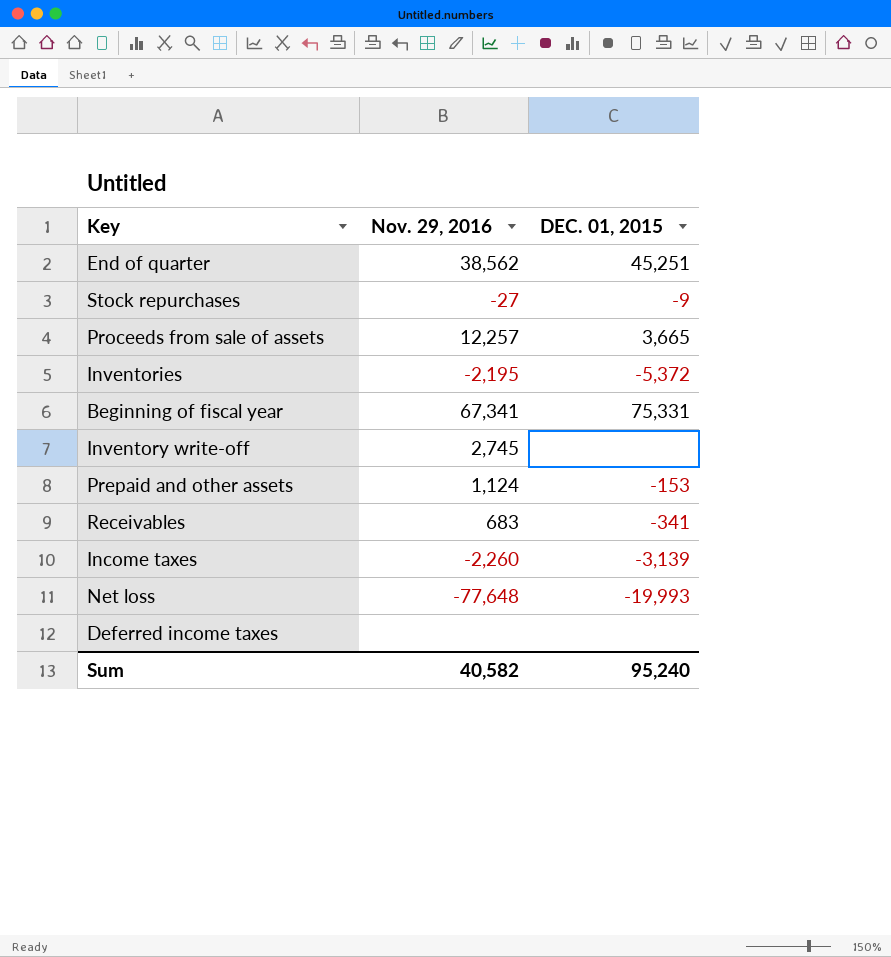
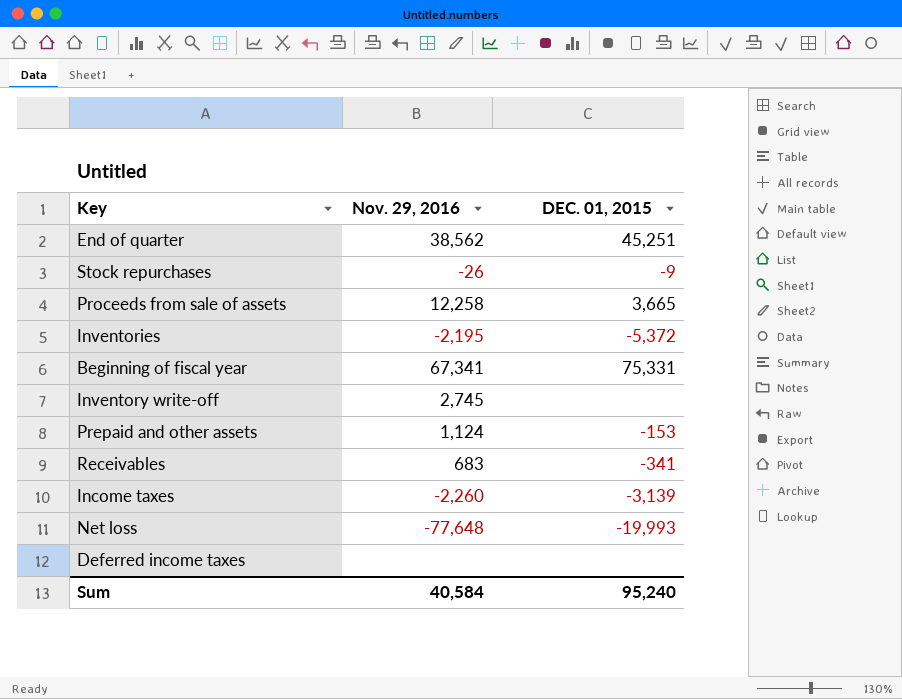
Stock repurchases | Nov. 29, 2016: -27 -> -26
Proceeds from sale of assets | Nov. 29, 2016: 12,257 -> 12,258
Sum | Nov. 29, 2016: 40,582 -> 40,584

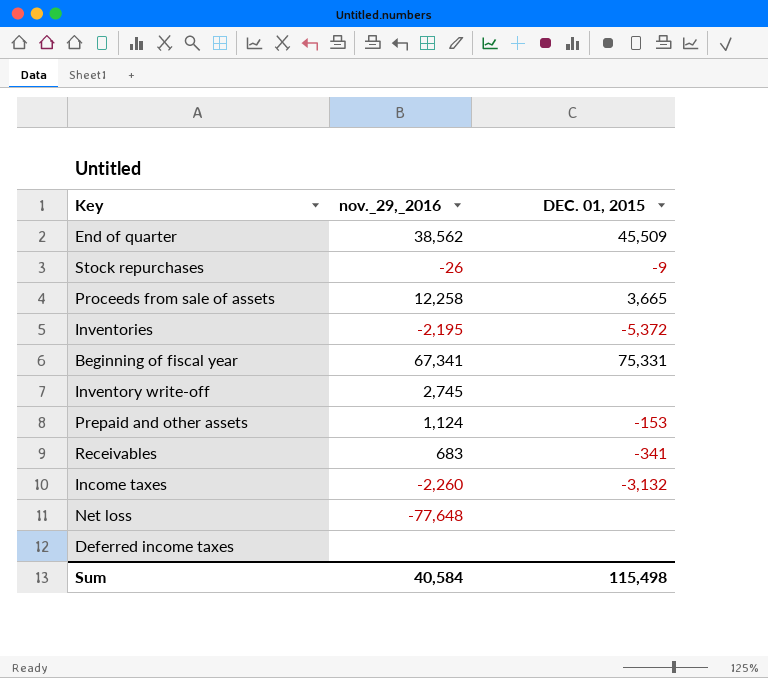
column name: Nov. 29, 2016 -> nov._29,_2016
End of quarter | DEC. 01, 2015: 45,251 -> 45,509
Income taxes | DEC. 01, 2015: -3,139 -> -3,132
Net loss | DEC. 01, 2015: -19,993 -> none
Sum | DEC. 01, 2015: 95,240 -> 115,498

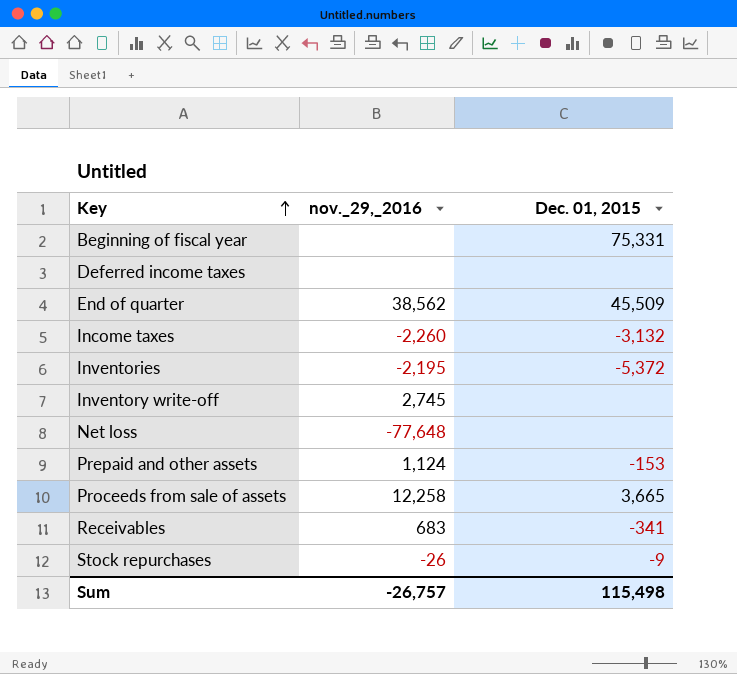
row order: none -> Key ascending
column name: DEC. 01, 2015 -> Dec. 01, 2015
Beginning of fiscal year | nov._29,_2016: 67,341 -> none
Sum | nov._29,_2016: 40,584 -> -26,757

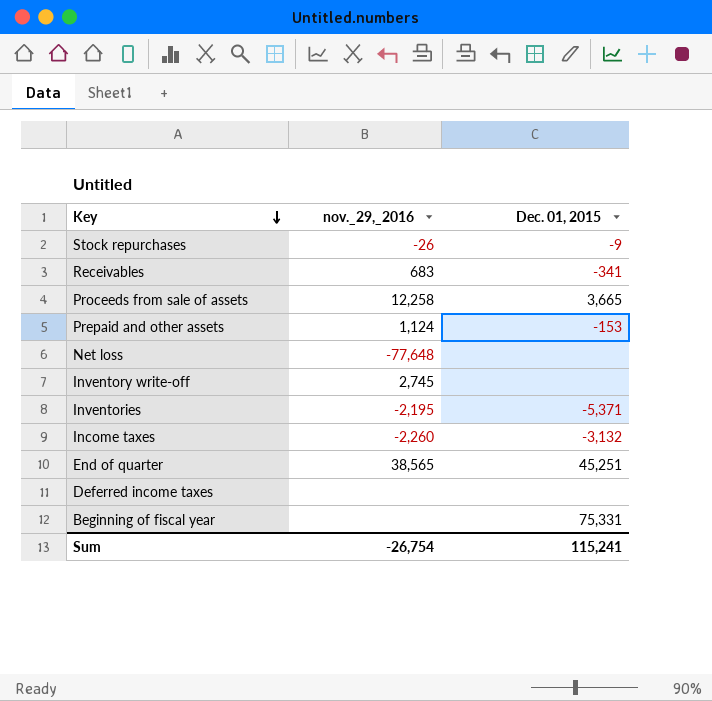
row order: Key ascending -> Key descending
Inventories | Dec. 01, 2015: -5,372 -> -5,371
End of quarter | nov._29,_2016: 38,562 -> 38,565
End of quarter | Dec. 01, 2015: 45,509 -> 45,251
Sum | nov._29,_2016: -26,757 -> -26,754
Sum | Dec. 01, 2015: 115,498 -> 115,241

